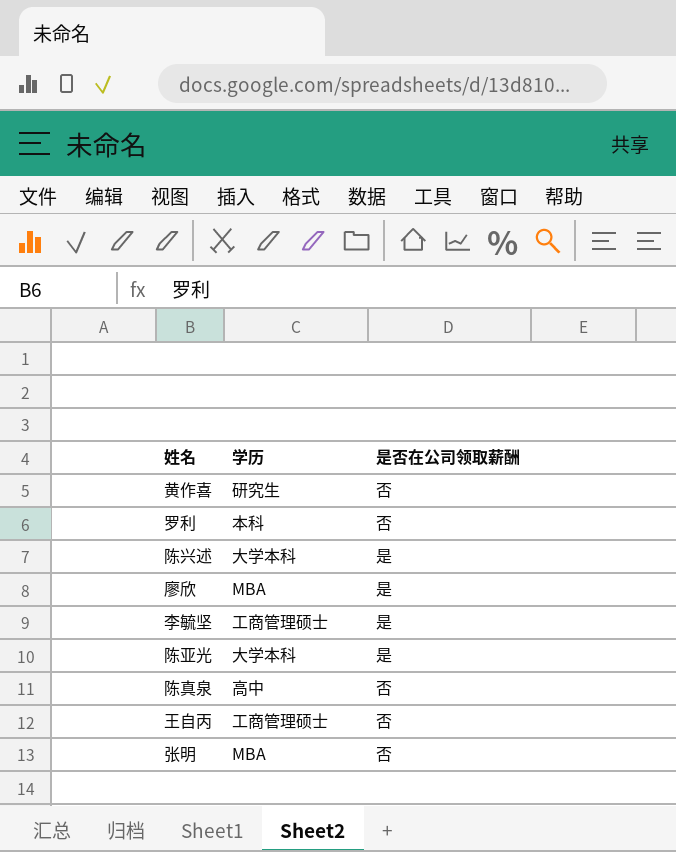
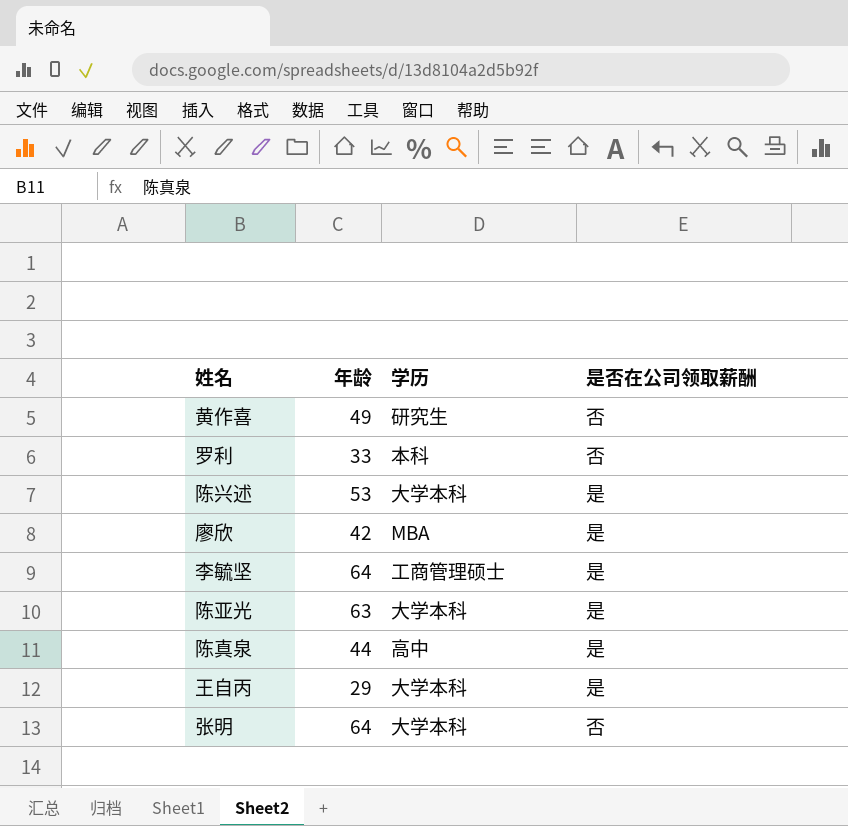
column 年龄 | position: none -> 2
陈真泉 | 是否在公司领取薪酬: 否 -> 是
王自丙 | 学历: 工商管理硕士 -> 大学本科
王自丙 | 是否在公司领取薪酬: 否 -> 是
张明 | 学历: MBA -> 大学本科

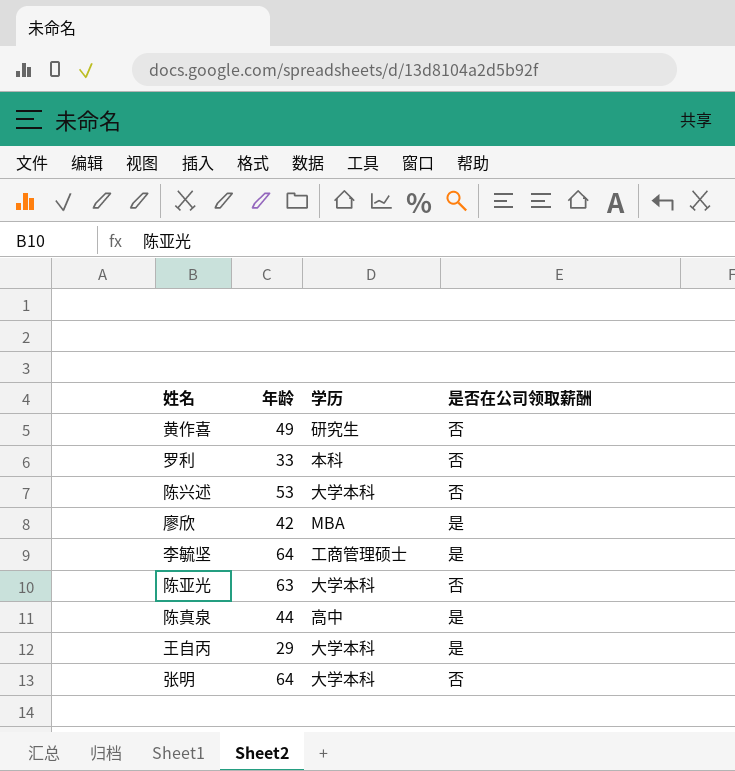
陈兴述 | 是否在公司领取薪酬: 是 -> 否
陈亚光 | 是否在公司领取薪酬: 是 -> 否

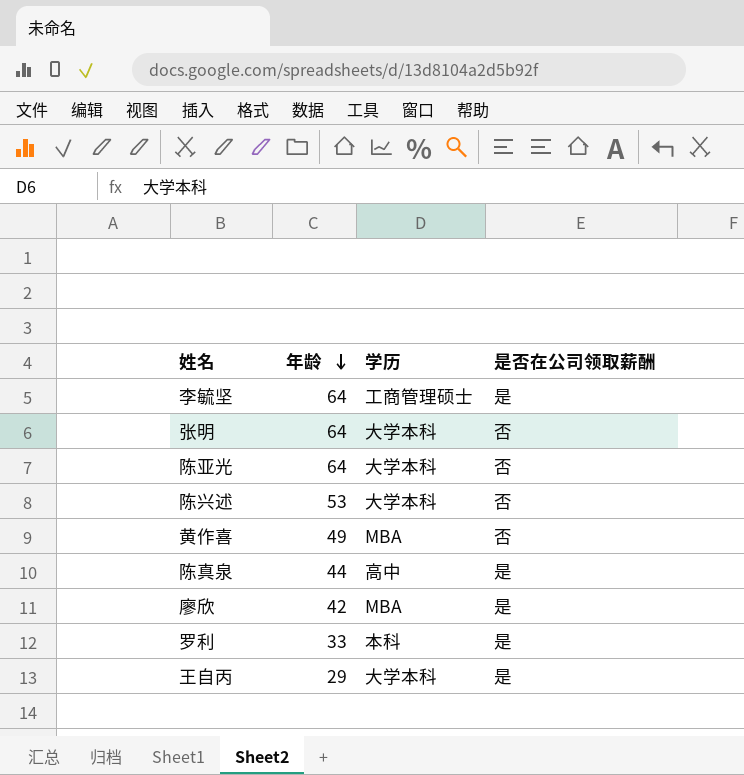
row order: none -> 年龄 descending
陈亚光 | 年龄: 63 -> 64
黄作喜 | 学历: 研究生 -> MBA
罗利 | 是否在公司领取薪酬: 否 -> 是

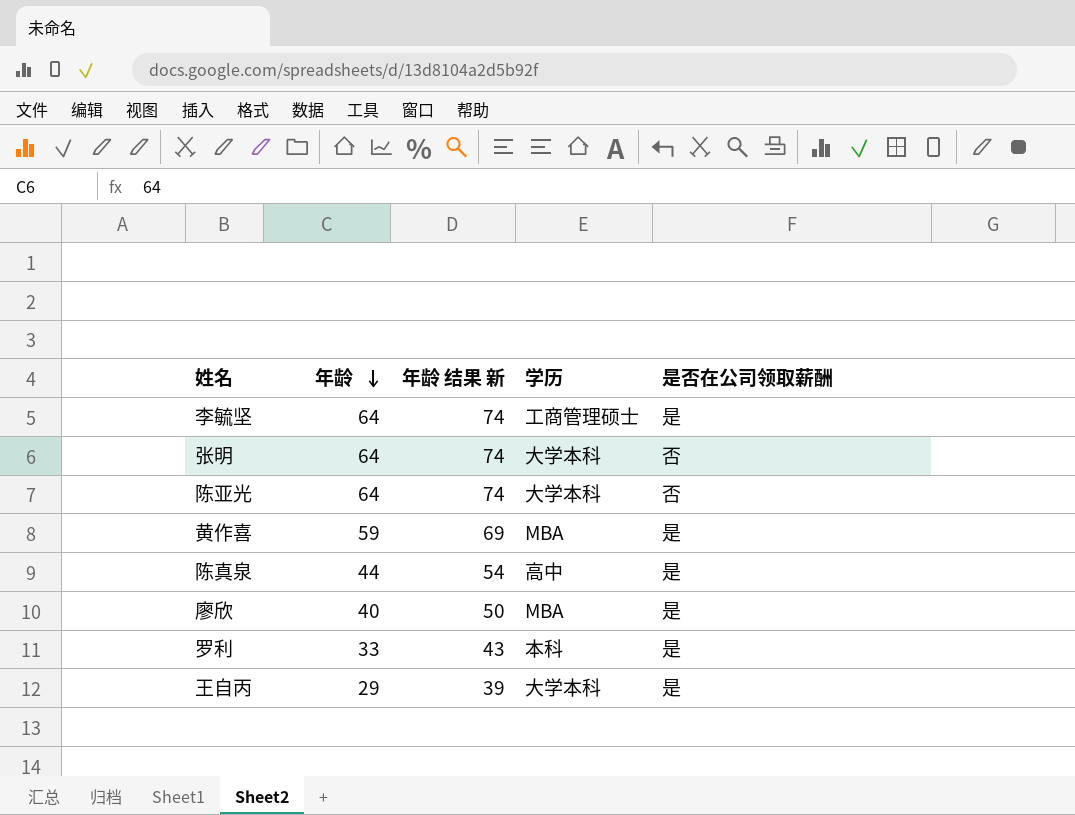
column 年龄 结果 新 | formula: none -> [年龄] + 10
row 陈兴述: 53 | 大学本科 | 否 -> none
黄作喜 | 年龄: 49 -> 59
黄作喜 | 是否在公司领取薪酬: 否 -> 是
廖欣 | 年龄: 42 -> 40

